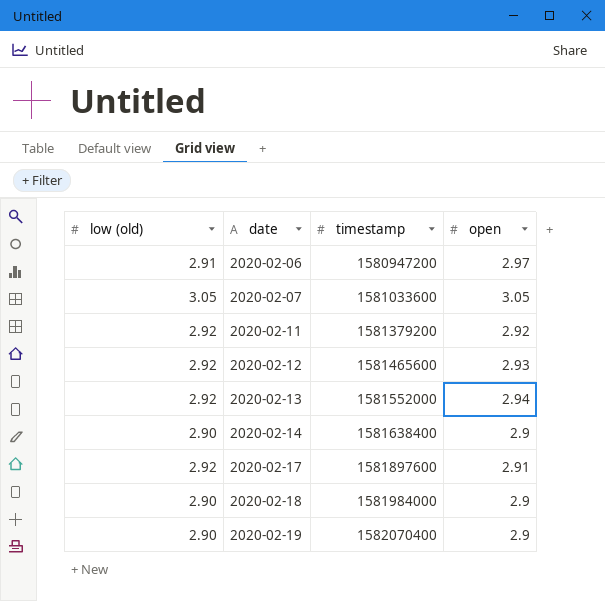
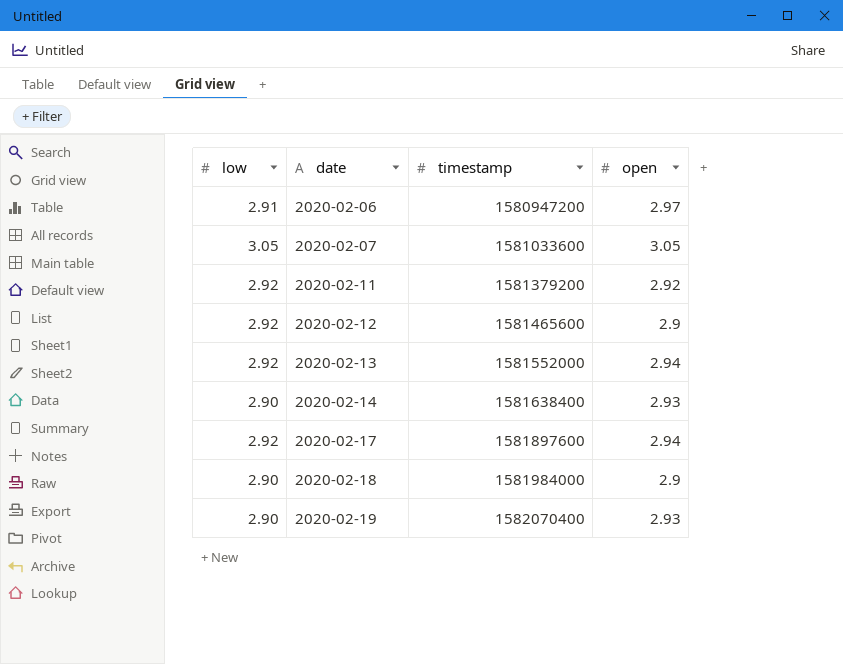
column name: low (old) -> low
2020-02-12 | open: 2.93 -> 2.9
2020-02-14 | open: 2.9 -> 2.93
2020-02-17 | open: 2.91 -> 2.94
2020-02-19 | open: 2.9 -> 2.93

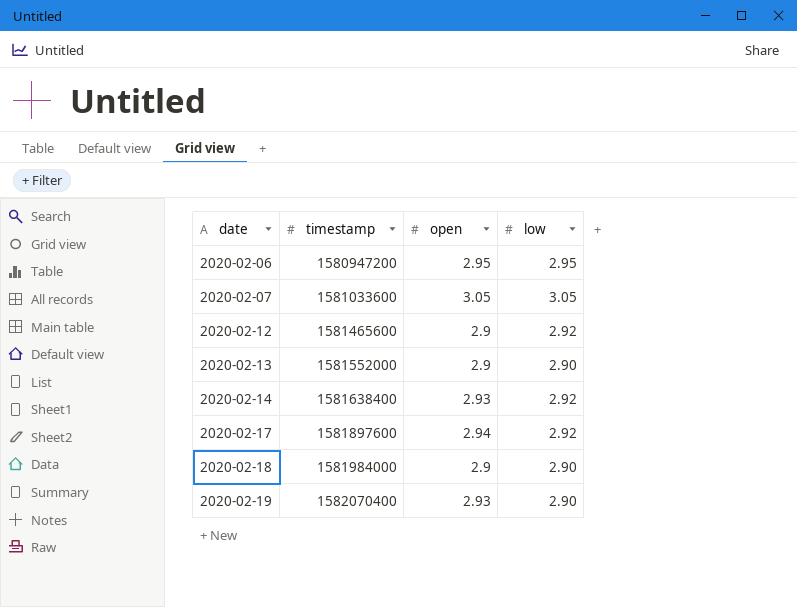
column low | position: 1 -> 4
row 2020-02-11: 2.92 | 1581379200 | 2.92 -> none
2020-02-06 | open: 2.97 -> 2.95
2020-02-06 | low: 2.91 -> 2.95
2020-02-13 | open: 2.94 -> 2.9
2020-02-13 | low: 2.92 -> 2.90
2020-02-14 | low: 2.90 -> 2.92

